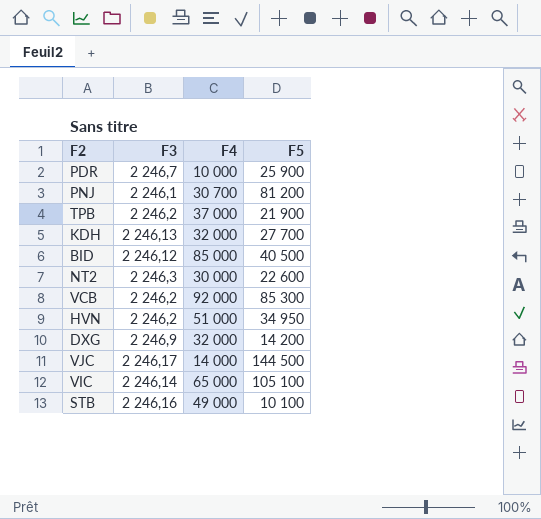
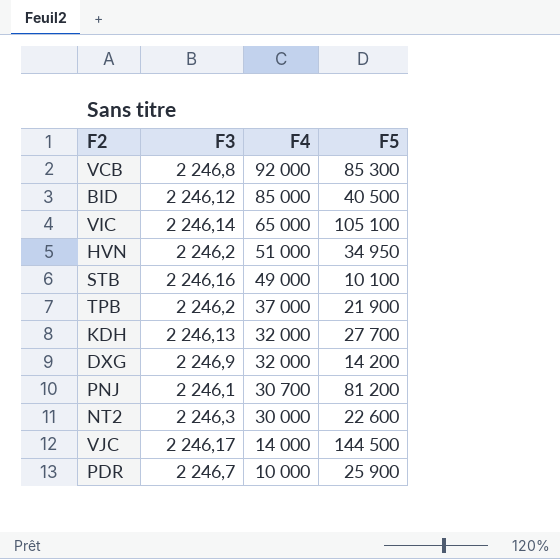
row order: none -> F4 descending
VCB | F3: 2 246,2 -> 2 246,8

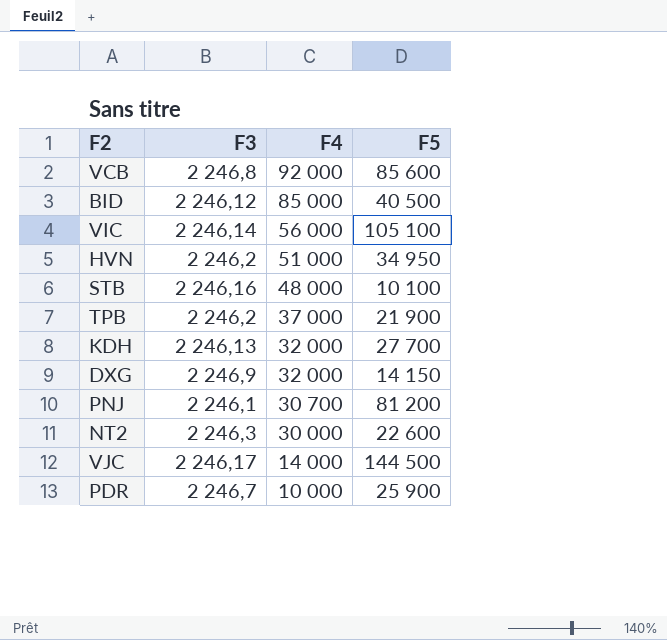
VCB | F5: 85 300 -> 85 600
VIC | F4: 65 000 -> 56 000
STB | F4: 49 000 -> 48 000
DXG | F5: 14 200 -> 14 150

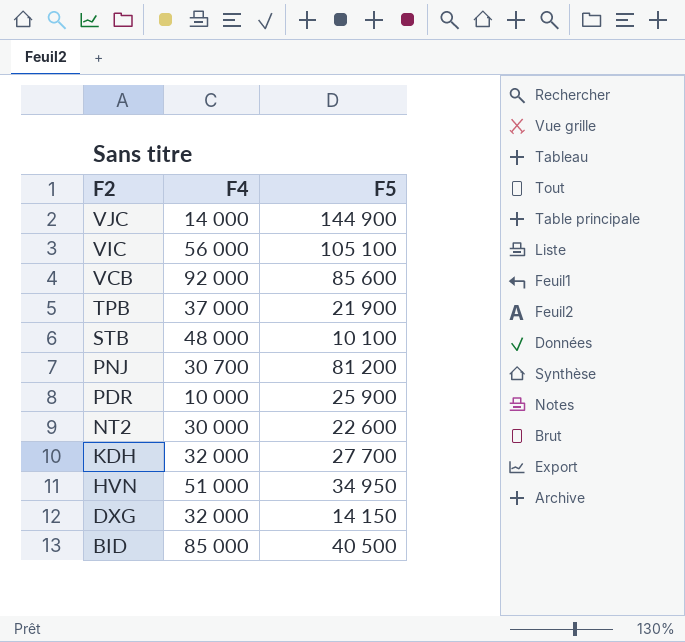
row order: F4 descending -> F2 descending
column F3 | position: 2 -> none
VJC | F5: 144 500 -> 144 900

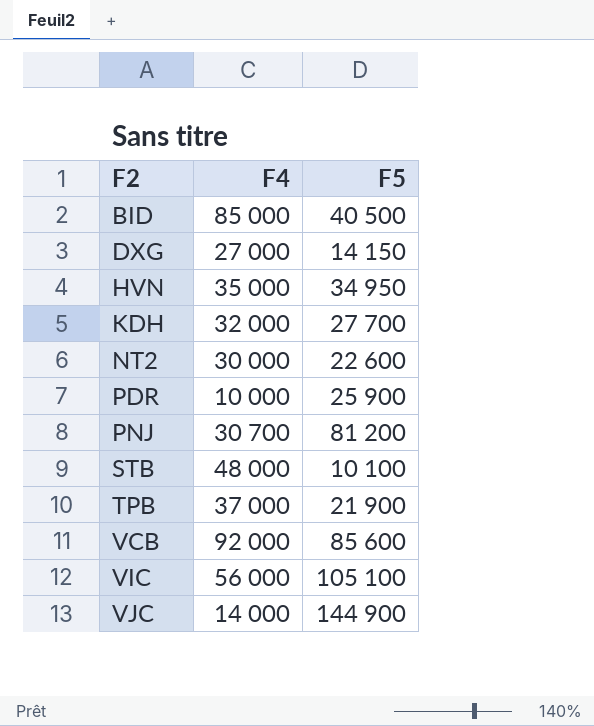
row order: F2 descending -> F2 ascending
DXG | F4: 32 000 -> 27 000
HVN | F4: 51 000 -> 35 000

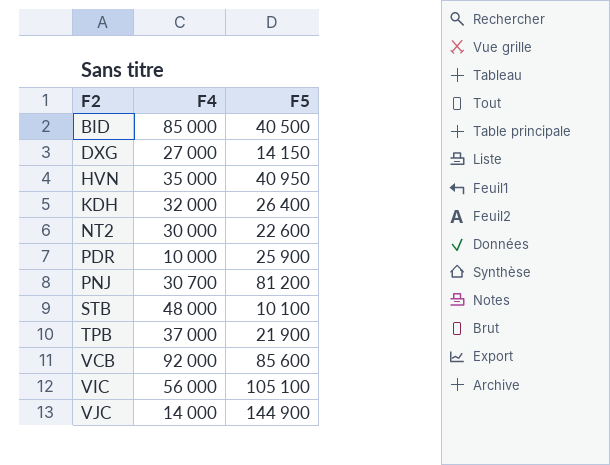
HVN | F5: 34 950 -> 40 950
KDH | F5: 27 700 -> 26 400

